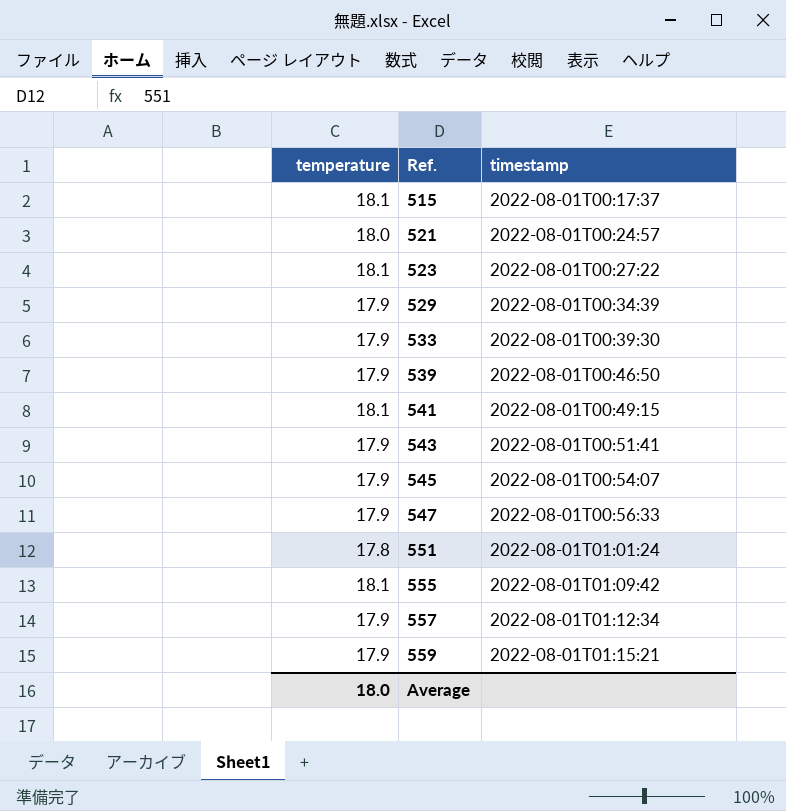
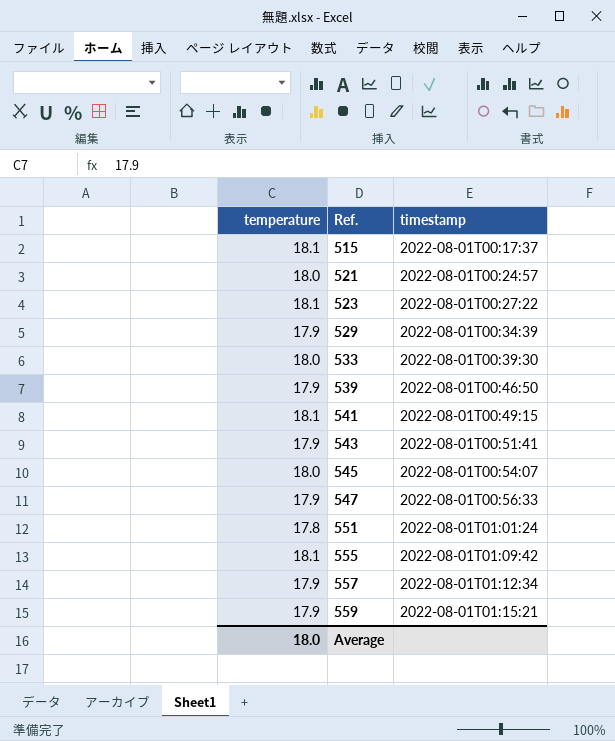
533 | temperature: 17.9 -> 18.0
545 | temperature: 17.9 -> 18.0

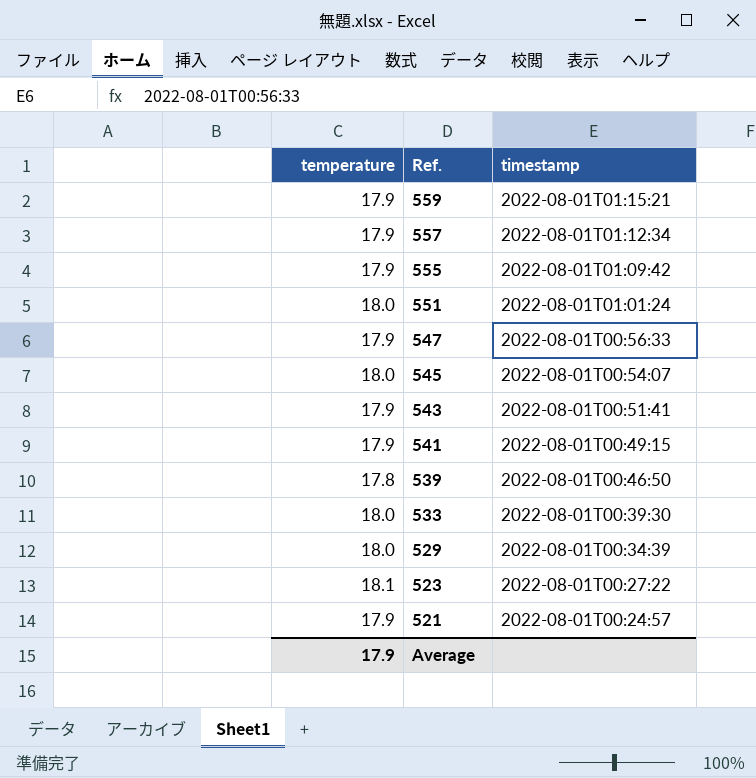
row order: Ref. ascending -> Ref. descending
row 515: 18.1 | 2022-08-01T00:17:37 -> none
555 | temperature: 18.1 -> 17.9
551 | temperature: 17.8 -> 18.0
541 | temperature: 18.1 -> 17.9
539 | temperature: 17.9 -> 17.8
529 | temperature: 17.9 -> 18.0
521 | temperature: 18.0 -> 17.9
Average | temperature: 18.0 -> 17.9

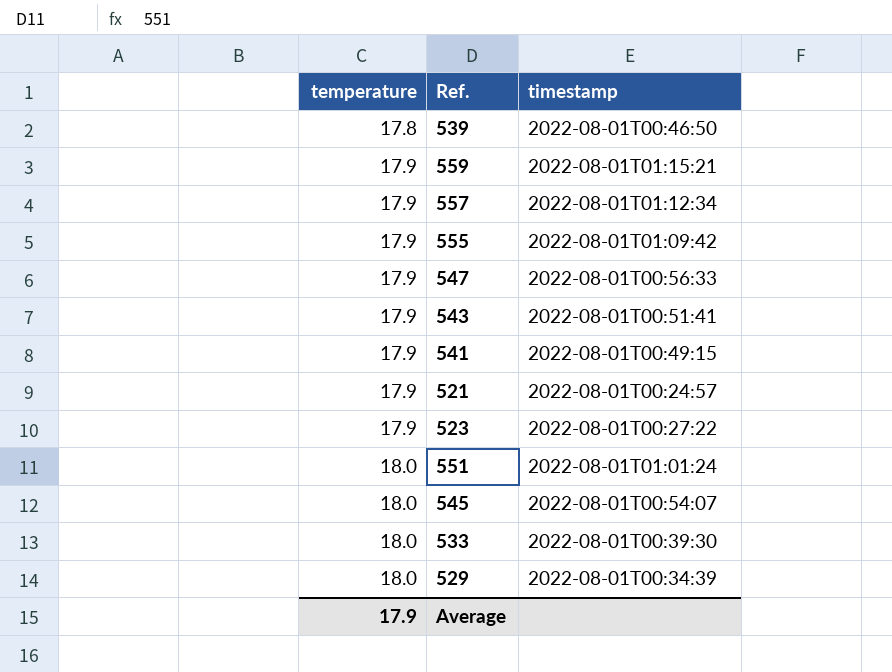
row order: Ref. descending -> temperature ascending
523 | temperature: 18.1 -> 17.9

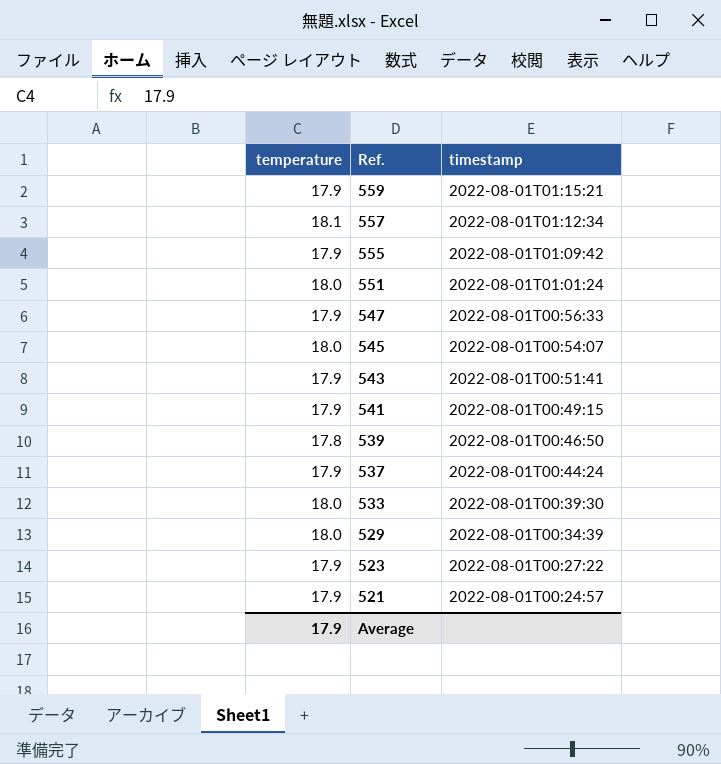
row order: temperature ascending -> Ref. descending
557 | temperature: 17.9 -> 18.1
row 537: none -> 17.9 | 2022-08-01T00:44:24

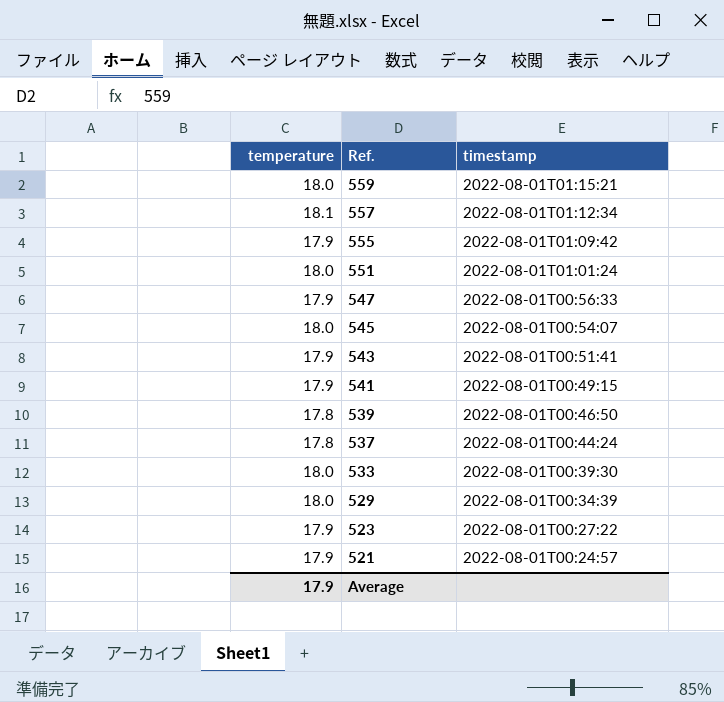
559 | temperature: 17.9 -> 18.0
537 | temperature: 17.9 -> 17.8

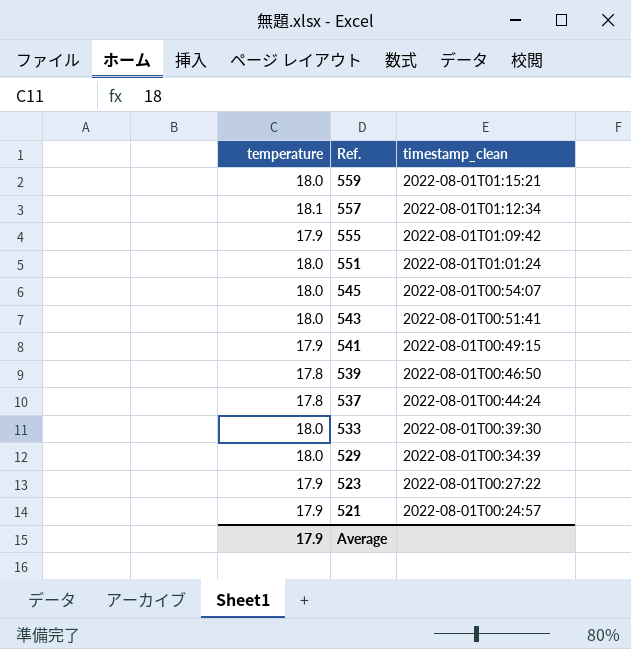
column name: timestamp -> timestamp_clean
row 547: 17.9 | 2022-08-01T00:56:33 -> none
543 | temperature: 17.9 -> 18.0

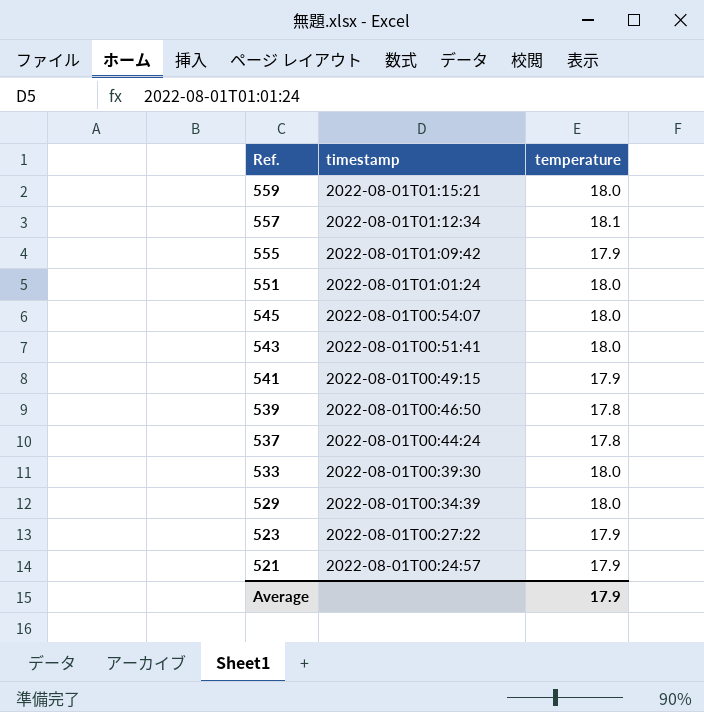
column name: timestamp_clean -> timestamp
column temperature | position: 1 -> 3

